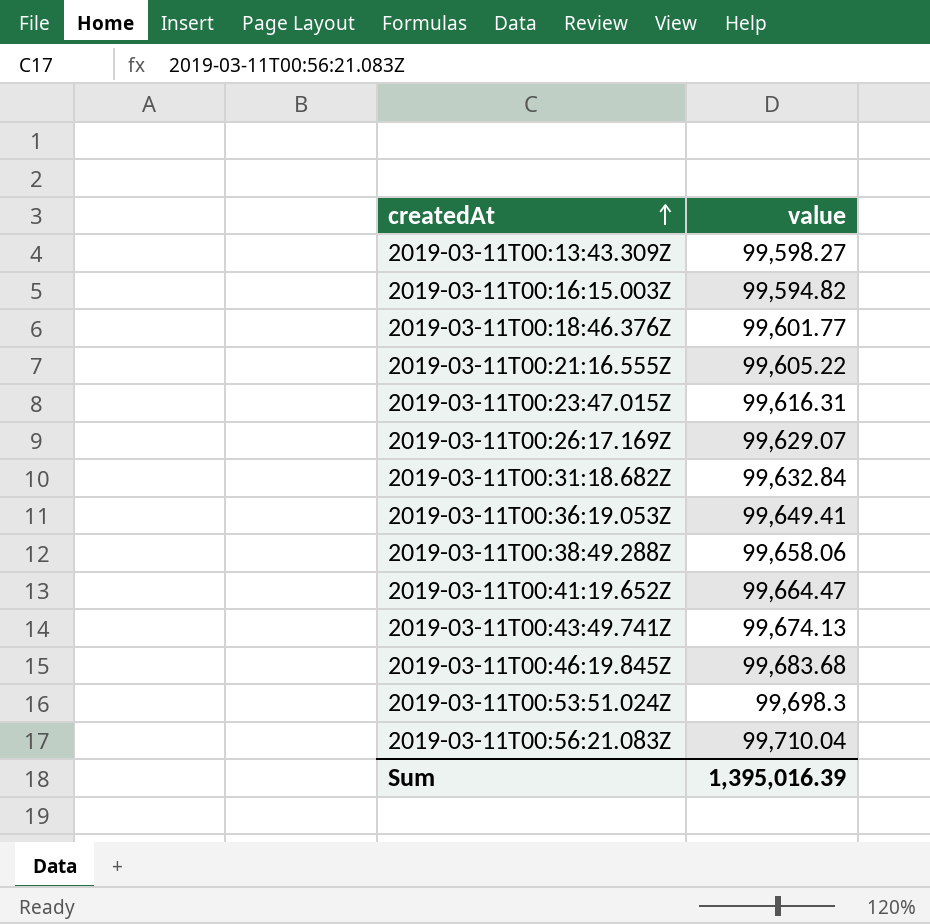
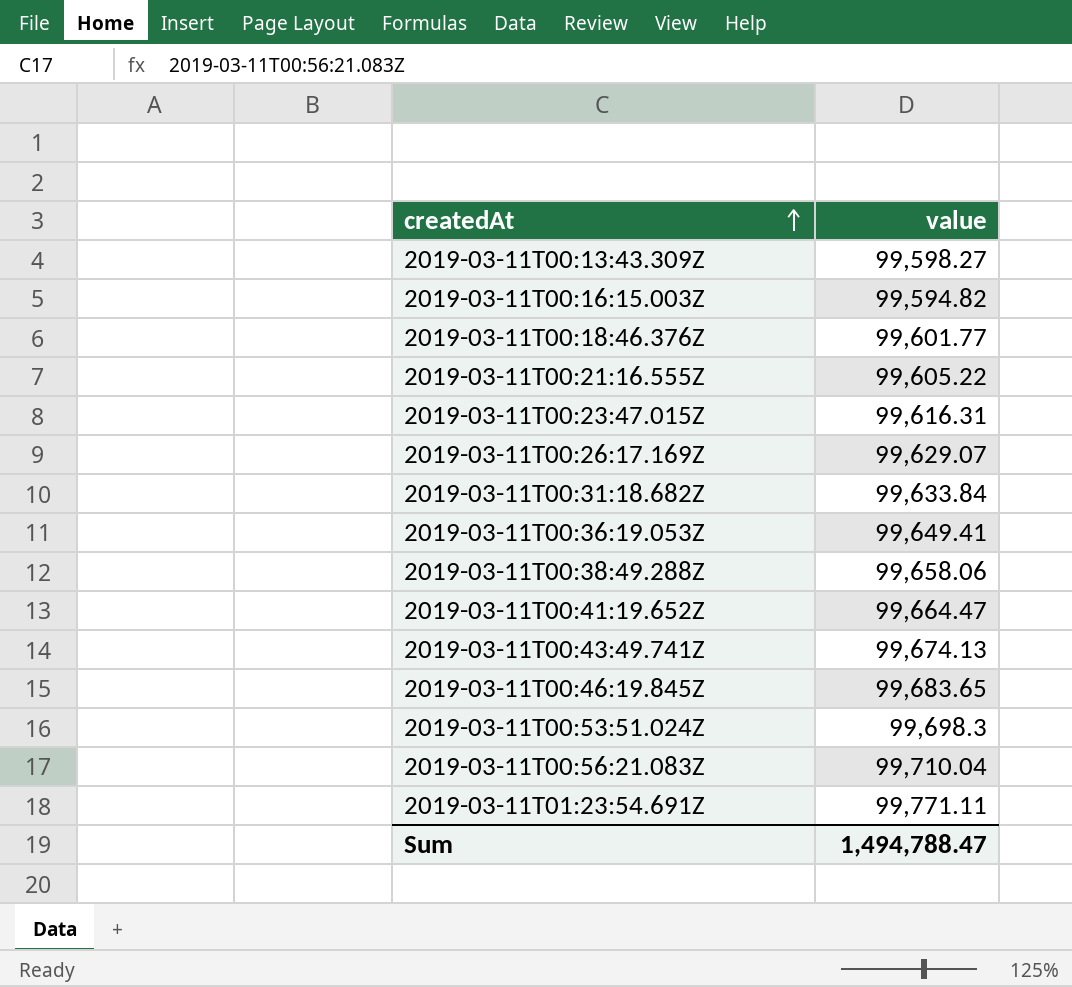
2019-03-11T00:31:18.682Z | value: 99,632.84 -> 99,633.84
2019-03-11T00:46:19.845Z | value: 99,683.68 -> 99,683.65
row 2019-03-11T01:23:54.691Z: none -> 99,771.11
Sum | value: 1,395,016.39 -> 1,494,788.47

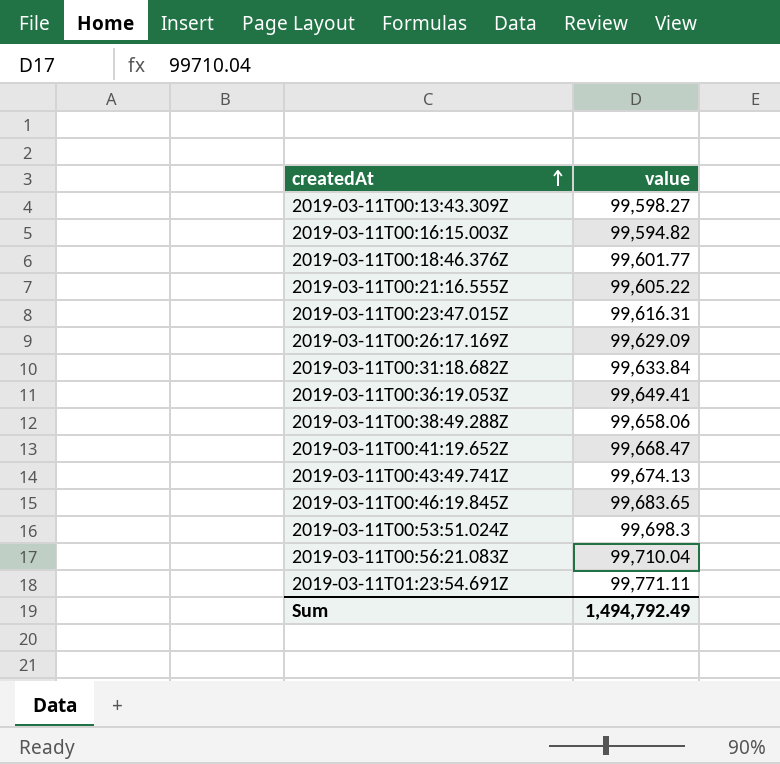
2019-03-11T00:26:17.169Z | value: 99,629.07 -> 99,629.09
2019-03-11T00:41:19.652Z | value: 99,664.47 -> 99,668.47
Sum | value: 1,494,788.47 -> 1,494,792.49

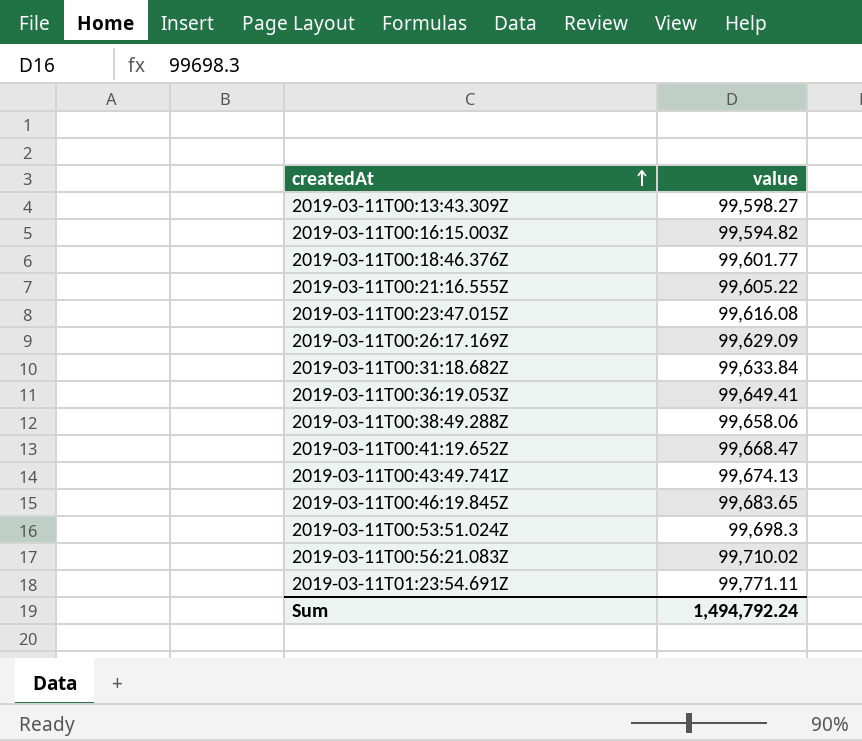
2019-03-11T00:23:47.015Z | value: 99,616.31 -> 99,616.08
2019-03-11T00:56:21.083Z | value: 99,710.04 -> 99,710.02
Sum | value: 1,494,792.49 -> 1,494,792.24

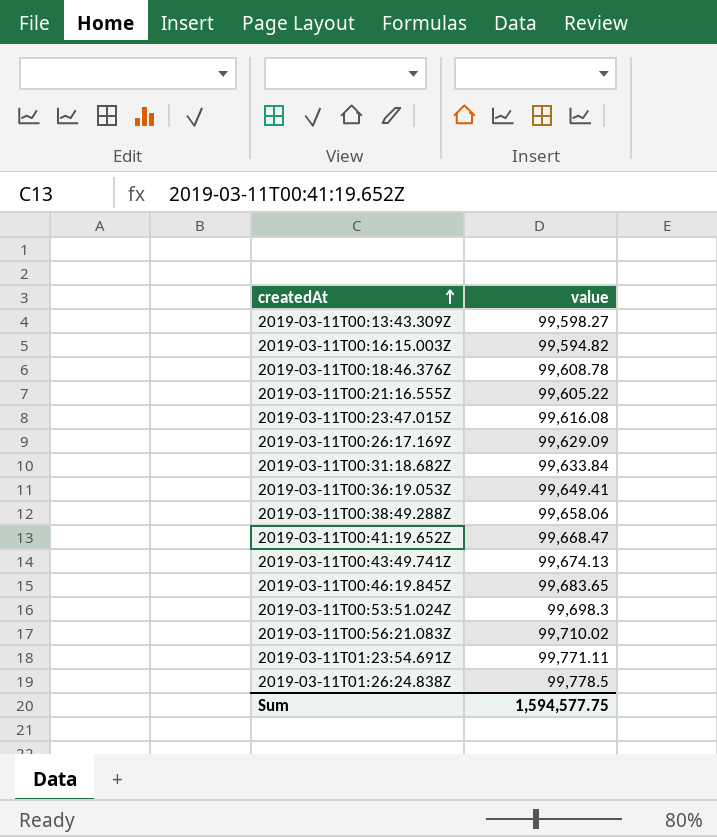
2019-03-11T00:18:46.376Z | value: 99,601.77 -> 99,608.78
row 2019-03-11T01:26:24.838Z: none -> 99,778.5
Sum | value: 1,494,792.24 -> 1,594,577.75

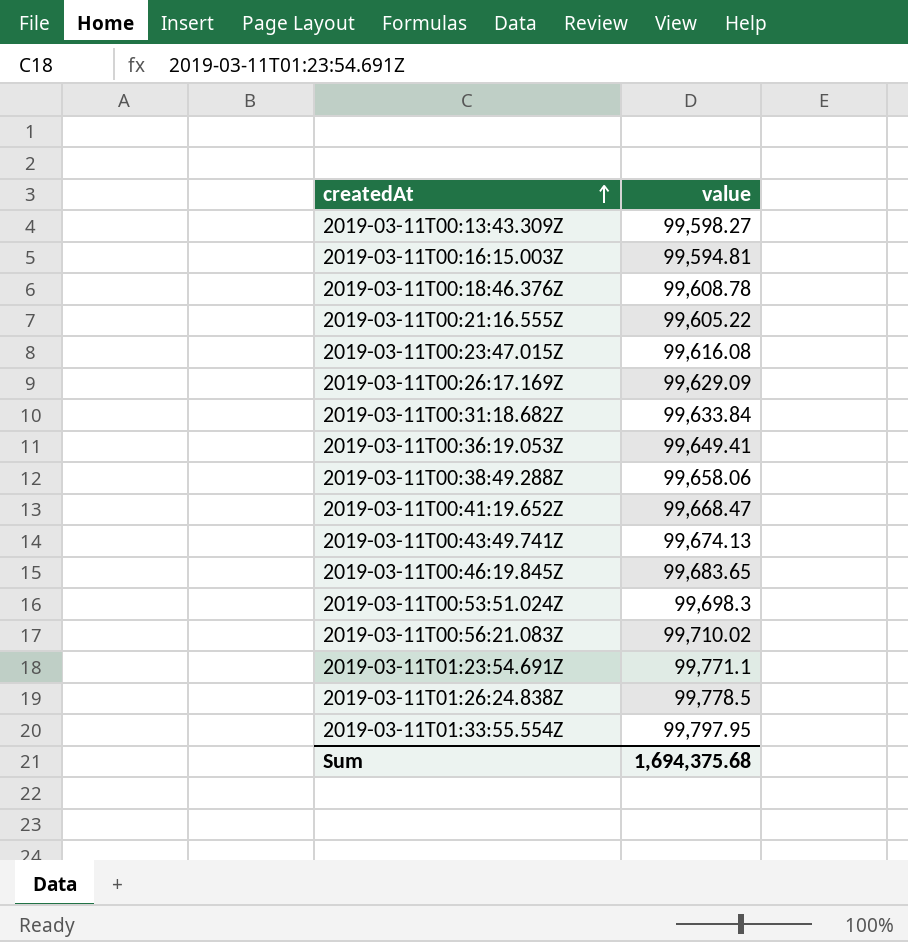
2019-03-11T00:16:15.003Z | value: 99,594.82 -> 99,594.81
2019-03-11T01:23:54.691Z | value: 99,771.11 -> 99,771.1
row 2019-03-11T01:33:55.554Z: none -> 99,797.95
Sum | value: 1,594,577.75 -> 1,694,375.68

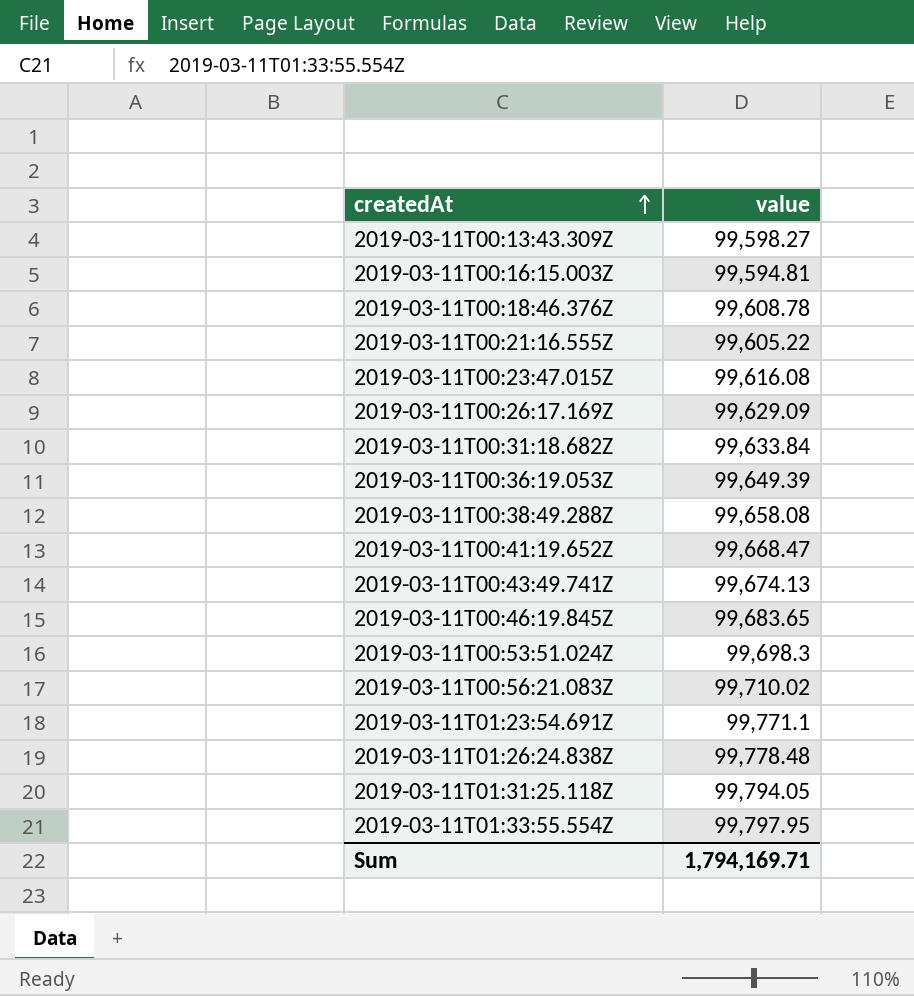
2019-03-11T00:36:19.053Z | value: 99,649.41 -> 99,649.39
2019-03-11T00:38:49.288Z | value: 99,658.06 -> 99,658.08
2019-03-11T01:26:24.838Z | value: 99,778.5 -> 99,778.48
row 2019-03-11T01:31:25.118Z: none -> 99,794.05
Sum | value: 1,694,375.68 -> 1,794,169.71

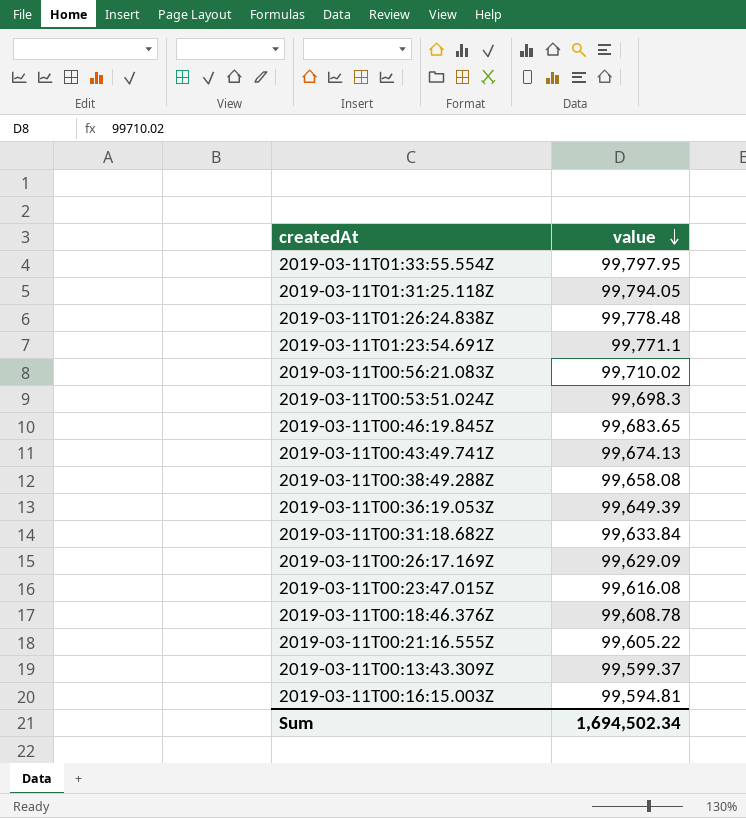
row order: createdAt ascending -> value descending
row 2019-03-11T00:41:19.652Z: 99,668.47 -> none
2019-03-11T00:13:43.309Z | value: 99,598.27 -> 99,599.37
Sum | value: 1,794,169.71 -> 1,694,502.34

